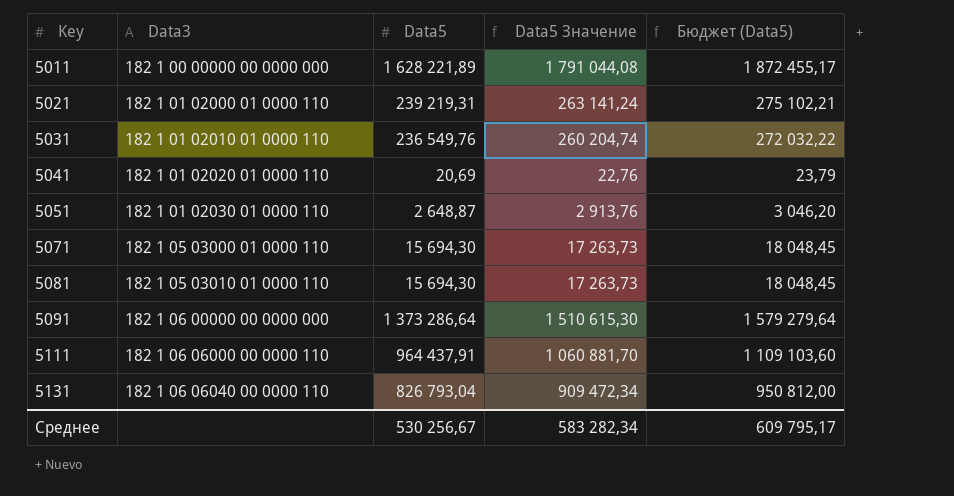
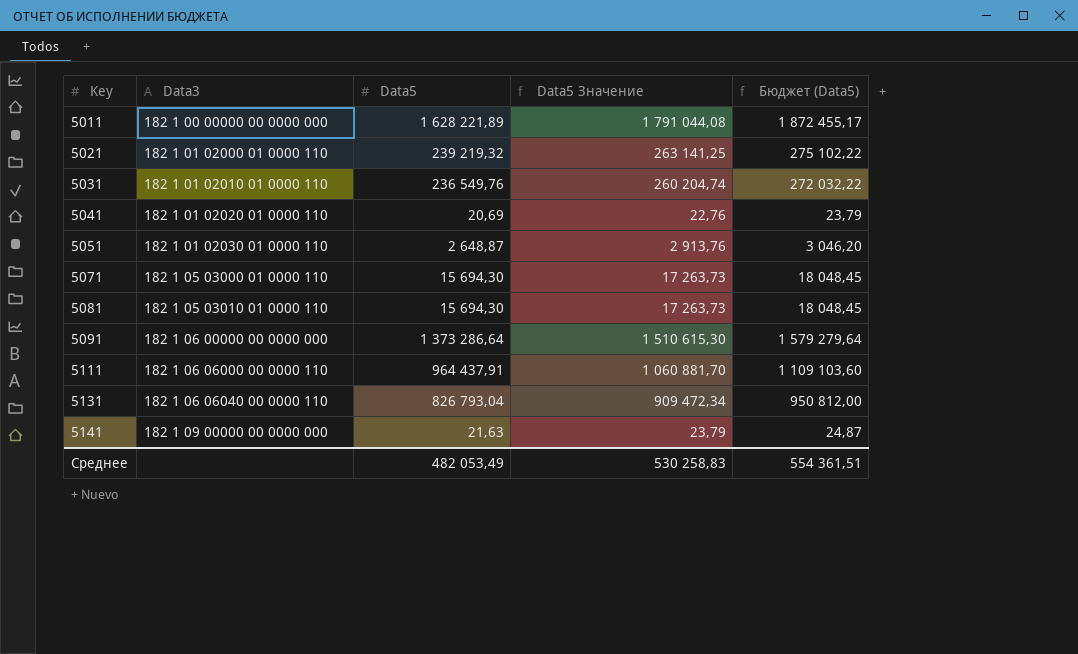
5021 | Data5: 239 219,31 -> 239 219,32
5021 | Data5 Значение: 263 141,24 -> 263 141,25
5021 | Бюджет (Data5): 275 102,21 -> 275 102,22
row 5141: none -> 182 1 09 00000 00 0000 000 | 21,63 | 23,79 | 24,87
Среднее | Data5: 530 256,67 -> 482 053,49
Среднее | Data5 Значение: 583 282,34 -> 530 258,83
Среднее | Бюджет (Data5): 609 795,17 -> 554 361,51

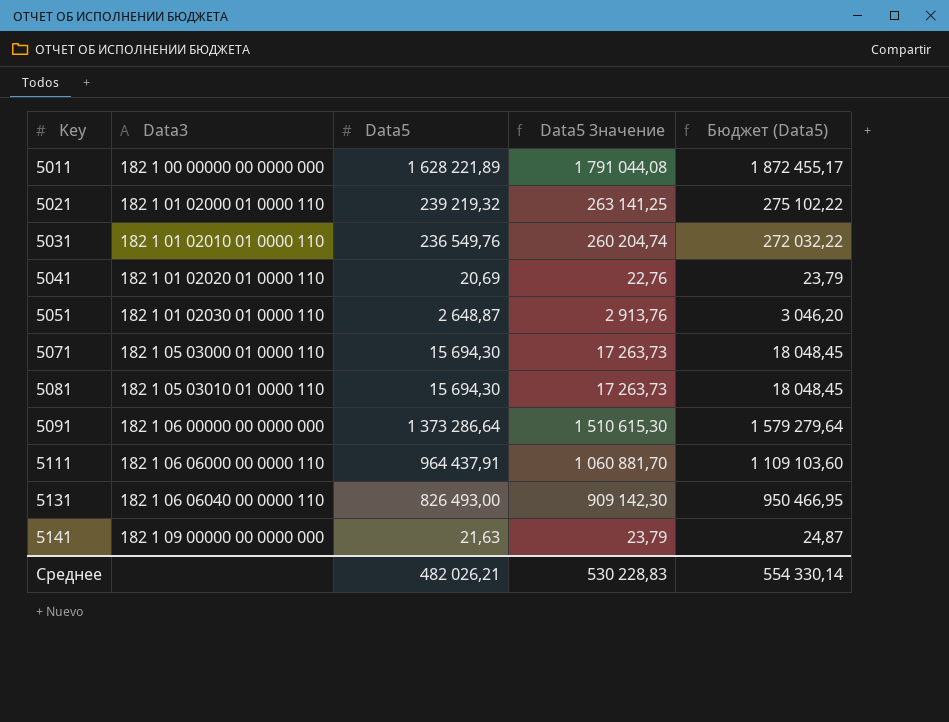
5131 | Data5: 826 793,04 -> 826 493,00
5131 | Data5 Значение: 909 472,34 -> 909 142,30
5131 | Бюджет (Data5): 950 812,00 -> 950 466,95
Среднее | Data5: 482 053,49 -> 482 026,21
Среднее | Data5 Значение: 530 258,83 -> 530 228,83
Среднее | Бюджет (Data5): 554 361,51 -> 554 330,14

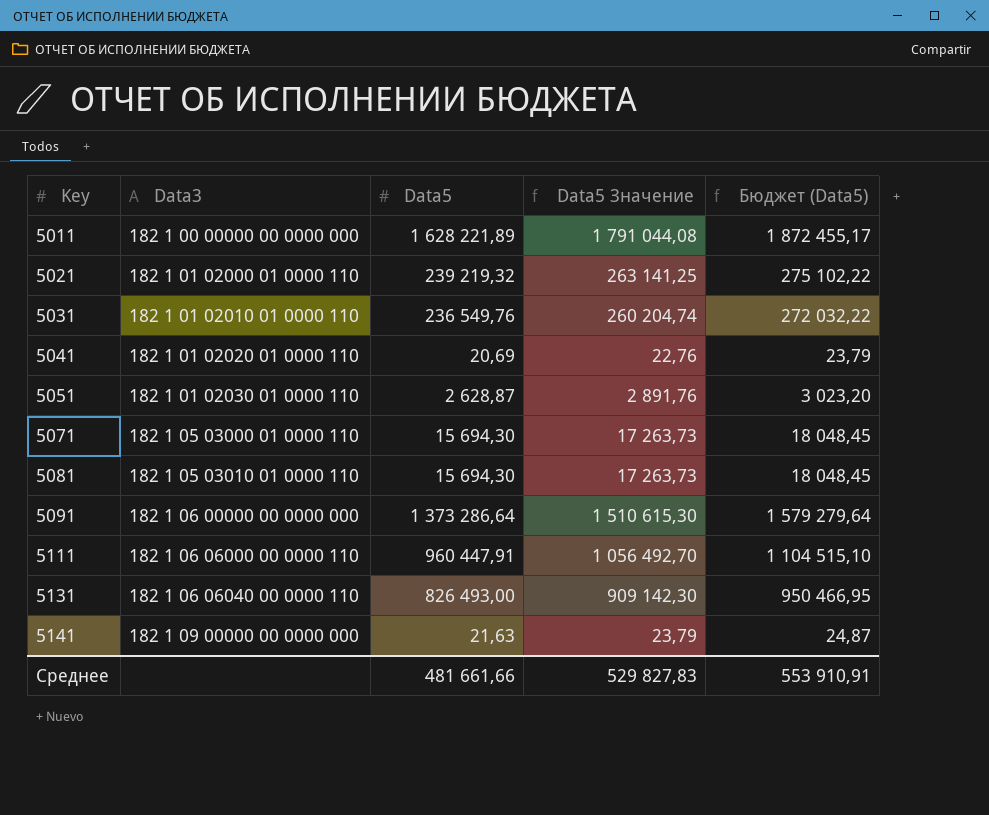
5051 | Data5: 2 648,87 -> 2 628,87
5051 | Data5 Значение: 2 913,76 -> 2 891,76
5051 | Бюджет (Data5): 3 046,20 -> 3 023,20
5111 | Data5: 964 437,91 -> 960 447,91
5111 | Data5 Значение: 1 060 881,70 -> 1 056 492,70
5111 | Бюджет (Data5): 1 109 103,60 -> 1 104 515,10
Среднее | Data5: 482 026,21 -> 481 661,66
Среднее | Data5 Значение: 530 228,83 -> 529 827,83
Среднее | Бюджет (Data5): 554 330,14 -> 553 910,91

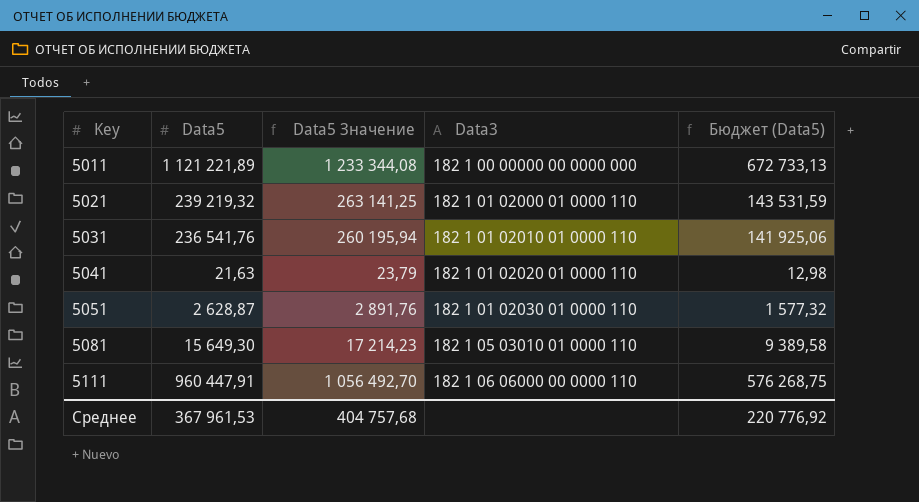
column Data3 | position: 2 -> 4
column Бюджет (Data5) | formula: [Data5] * 1,15 -> [Data5] * 0,6
row 5071: 182 1 05 03000 01 0000 110 | 15 694,30 | 17 263,73 | 18 048,45 -> none
row 5091: 182 1 06 00000 00 0000 000 | 1 373 286,64 | 1 510 615,30 | 1 579 279,64 -> none
row 5131: 182 1 06 06040 00 0000 110 | 826 493,00 | 909 142,30 | 950 466,95 -> none
row 5141: 182 1 09 00000 00 0000 000 | 21,63 | 23,79 | 24,87 -> none
5011 | Data5: 1 628 221,89 -> 1 121 221,89
5011 | Data5 Значение: 1 791 044,08 -> 1 233 344,08
5031 | Data5: 236 549,76 -> 236 541,76
5031 | Data5 Значение: 260 204,74 -> 260 195,94
5041 | Data5: 20,69 -> 21,63
5041 | Data5 Значение: 22,76 -> 23,79
5081 | Data5: 15 694,30 -> 15 649,30
5081 | Data5 Значение: 17 263,73 -> 17 214,23
Среднее | Data5: 481 661,66 -> 367 961,53
Среднее | Data5 Значение: 529 827,83 -> 404 757,68
Среднее | Бюджет (Data5): 553 910,91 -> 220 776,92

